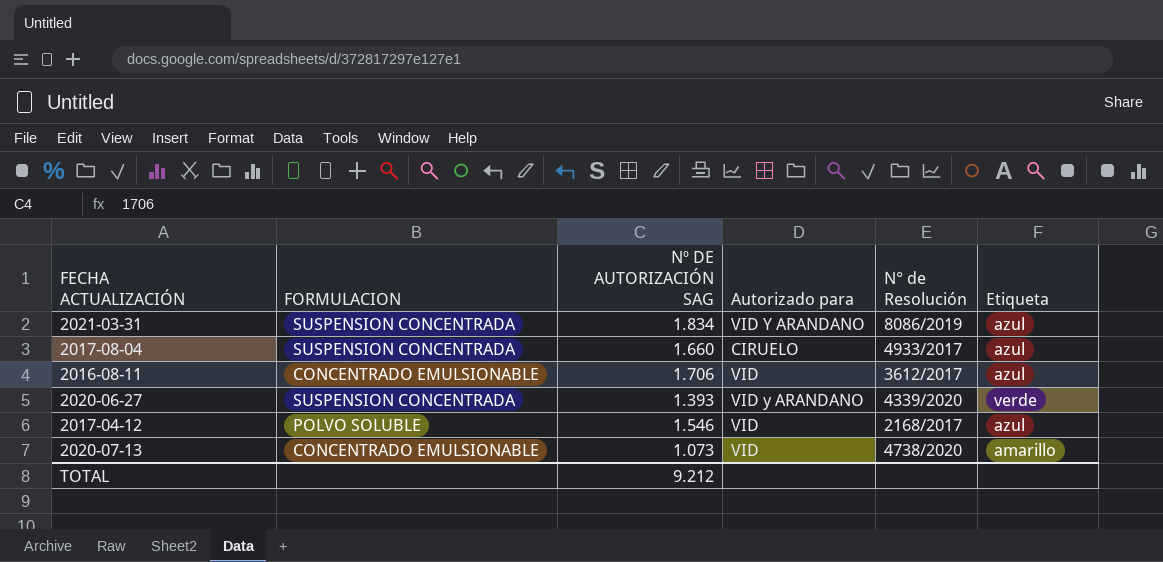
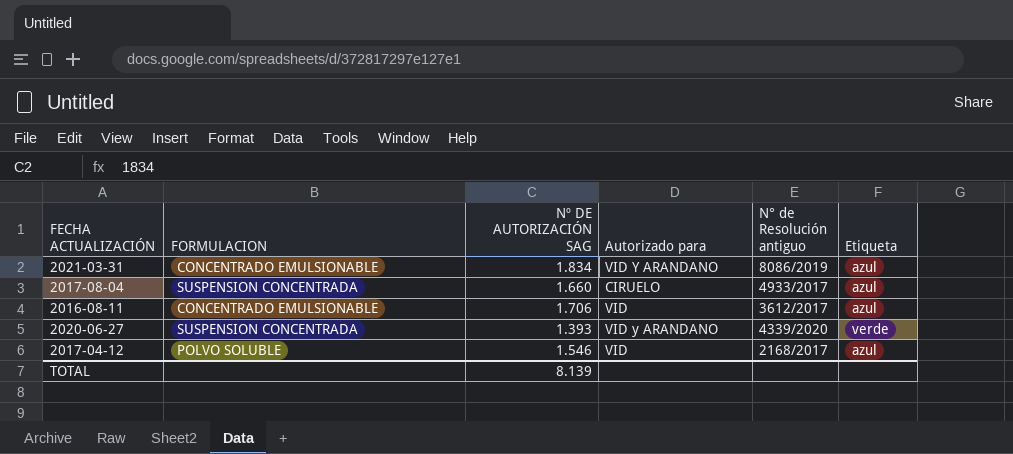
column name: N° de Resolución -> N° de Resolución antiguo
row 2020-07-13: CONCENTRADO EMULSIONABLE | 1.073 | VID | 4738/2020 | amarillo -> none
2021-03-31 | FORMULACION: SUSPENSION CONCENTRADA -> CONCENTRADO EMULSIONABLE
TOTAL | Nº DE AUTORIZACIÓN SAG: 9.212 -> 8.139

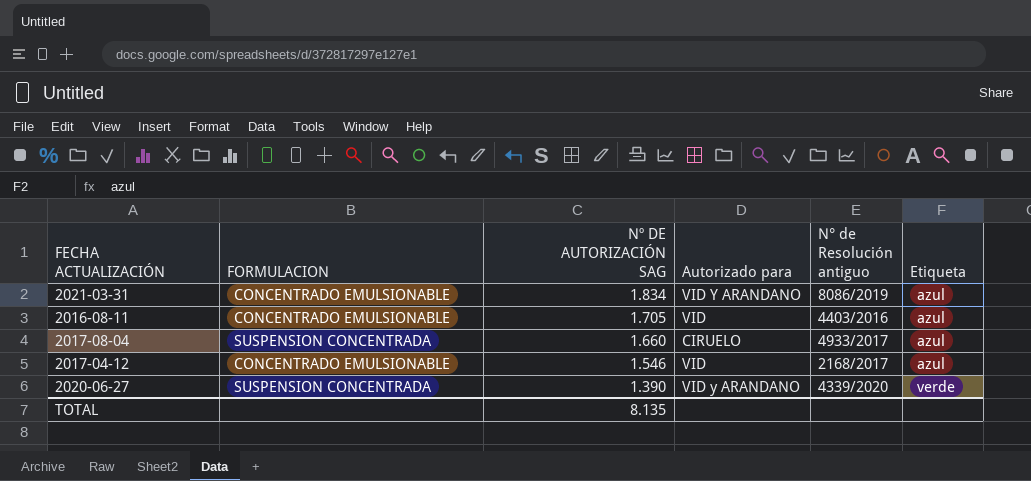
row order: none -> Nº DE AUTORIZACIÓN SAG descending
2016-08-11 | Nº DE AUTORIZACIÓN SAG: 1.706 -> 1.705
2016-08-11 | N° de Resolución antiguo: 3612/2017 -> 4403/2016
2017-04-12 | FORMULACION: POLVO SOLUBLE -> CONCENTRADO EMULSIONABLE
2020-06-27 | Nº DE AUTORIZACIÓN SAG: 1.393 -> 1.390
TOTAL | Nº DE AUTORIZACIÓN SAG: 8.139 -> 8.135

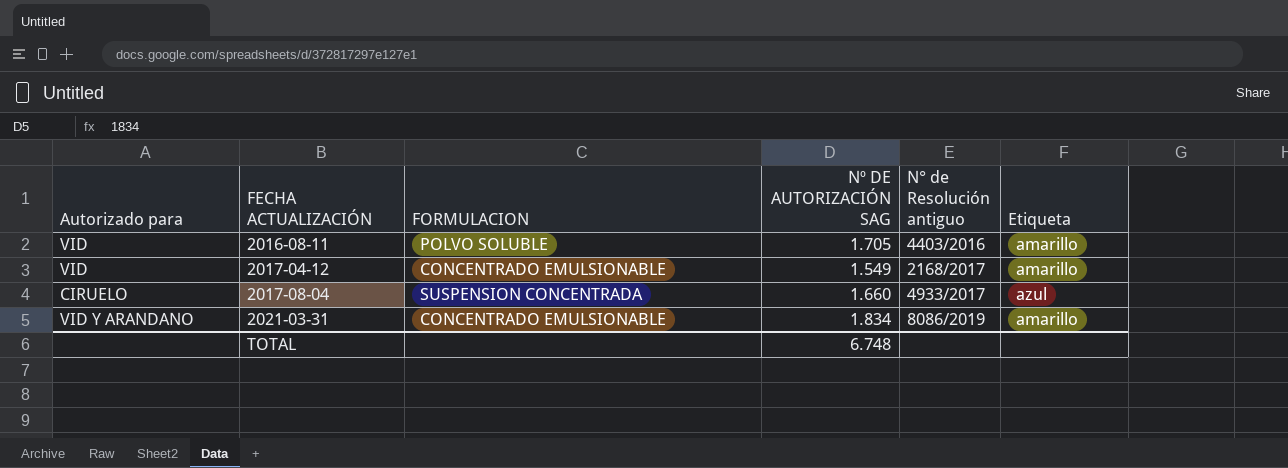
row order: Nº DE AUTORIZACIÓN SAG descending -> FECHA ACTUALIZACIÓN ascending
column Autorizado para | position: 4 -> 1
row 2020-06-27: SUSPENSION CONCENTRADA | 1.390 | VID y ARANDANO | 4339/2020 | verde -> none
2016-08-11 | FORMULACION: CONCENTRADO EMULSIONABLE -> POLVO SOLUBLE
2016-08-11 | Etiqueta: azul -> amarillo
2017-04-12 | Nº DE AUTORIZACIÓN SAG: 1.546 -> 1.549
2017-04-12 | Etiqueta: azul -> amarillo
2021-03-31 | Etiqueta: azul -> amarillo
TOTAL | Nº DE AUTORIZACIÓN SAG: 8.135 -> 6.748

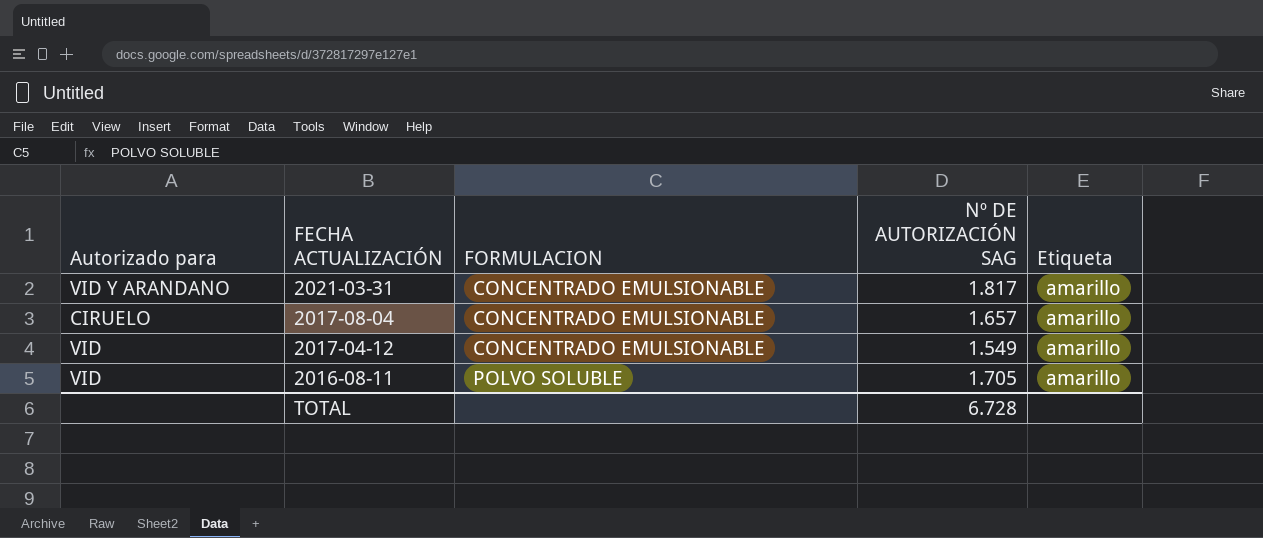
row order: FECHA ACTUALIZACIÓN ascending -> FECHA ACTUALIZACIÓN descending
column N° de Resolución antiguo | position: 5 -> none
2021-03-31 | Nº DE AUTORIZACIÓN SAG: 1.834 -> 1.817
2017-08-04 | FORMULACION: SUSPENSION CONCENTRADA -> CONCENTRADO EMULSIONABLE
2017-08-04 | Nº DE AUTORIZACIÓN SAG: 1.660 -> 1.657
2017-08-04 | Etiqueta: azul -> amarillo
TOTAL | Nº DE AUTORIZACIÓN SAG: 6.748 -> 6.728

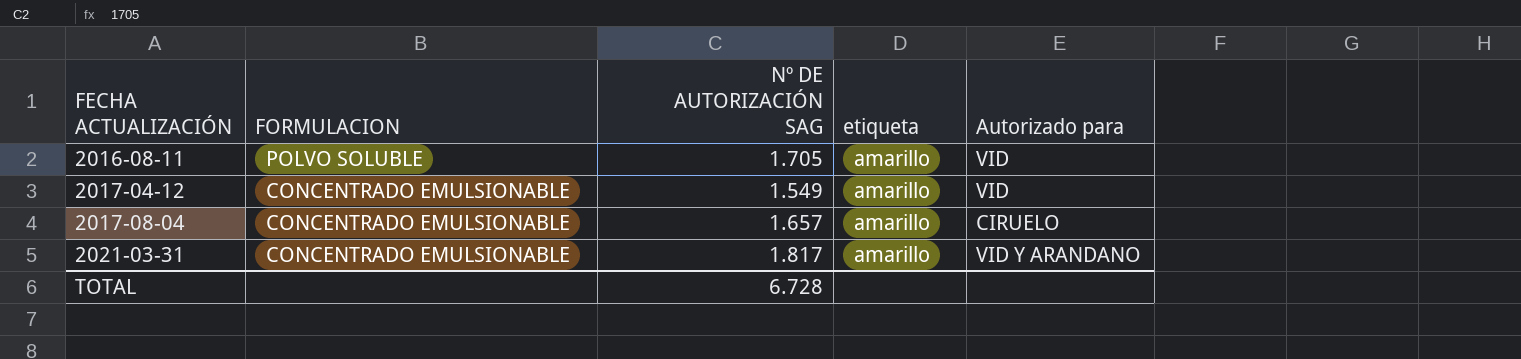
row order: FECHA ACTUALIZACIÓN descending -> FECHA ACTUALIZACIÓN ascending
column name: Etiqueta -> etiqueta
column Autorizado para | position: 1 -> 5

